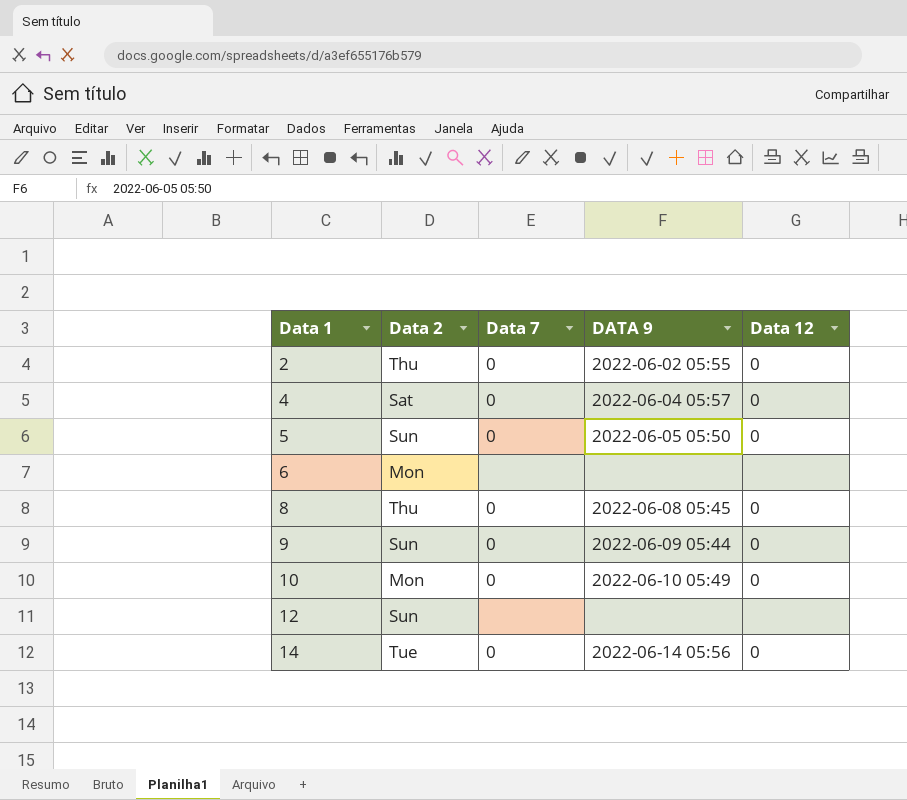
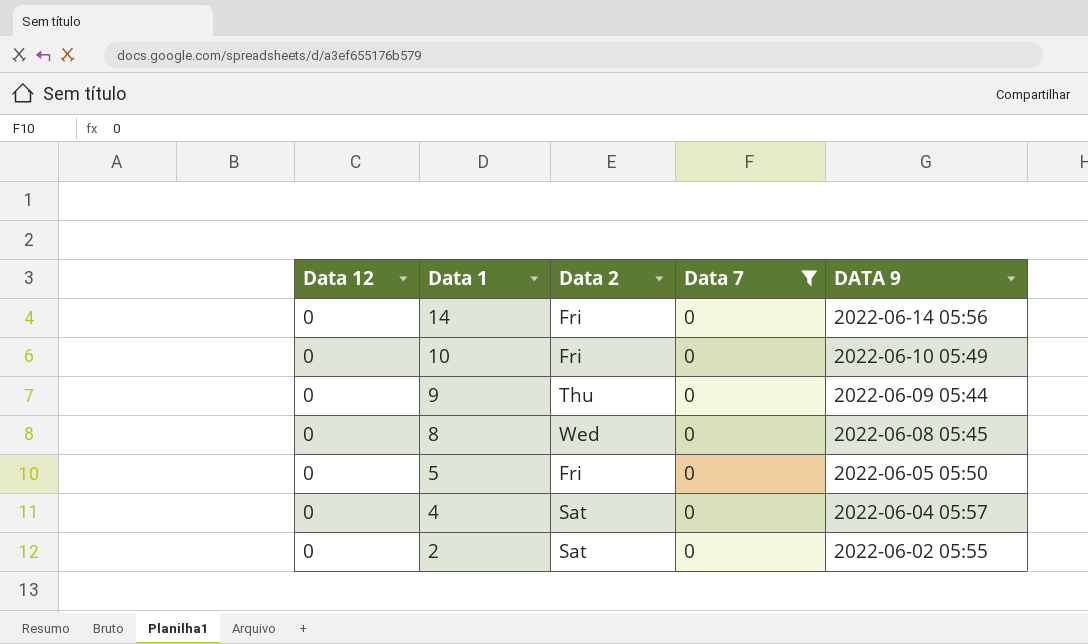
filter: none -> Data 7 = 0
row order: Data 1 ascending -> Data 1 descending
column Data 12 | position: 5 -> 1
14 | Data 2: Tue -> Fri
10 | Data 2: Mon -> Fri
9 | Data 2: Sun -> Thu
8 | Data 2: Thu -> Wed
5 | Data 2: Sun -> Fri
2 | Data 2: Thu -> Sat

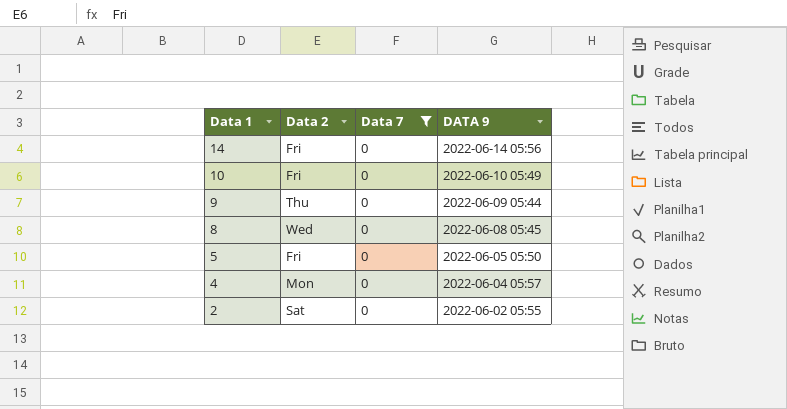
column Data 12 | position: 1 -> none
4 | Data 2: Sat -> Mon

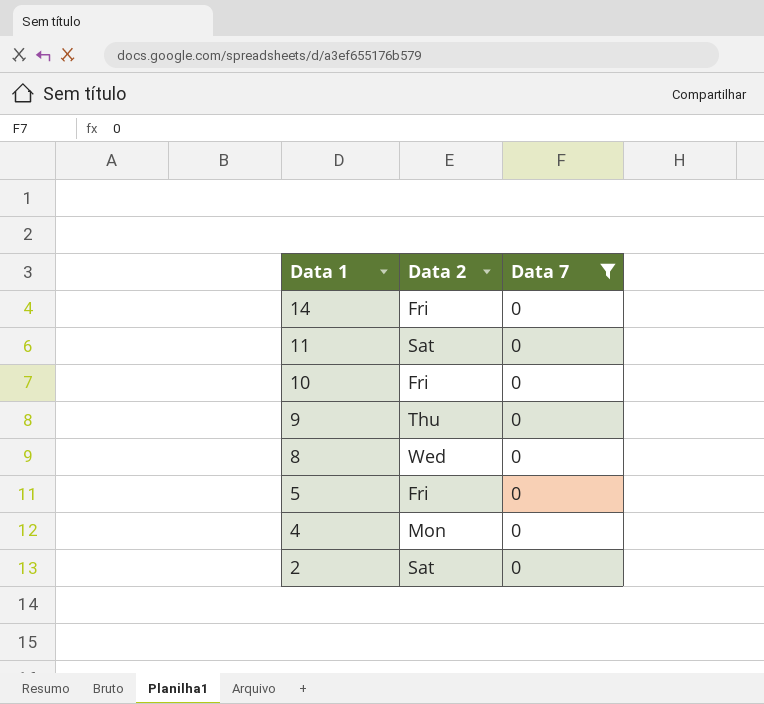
column DATA 9 | position: 4 -> none
row 11: none -> Sat | 0

